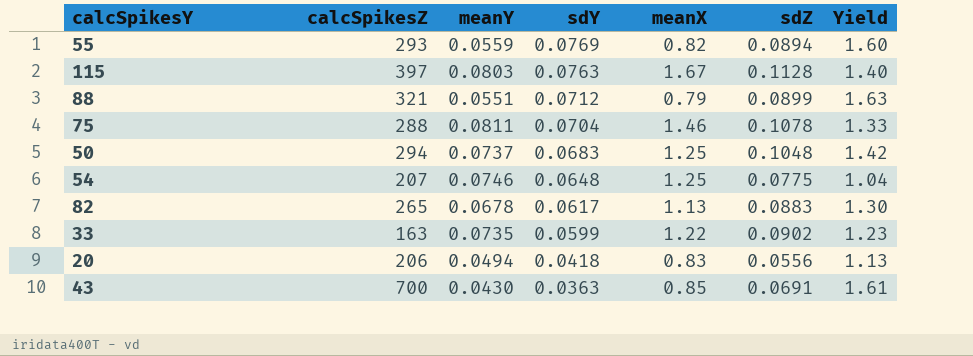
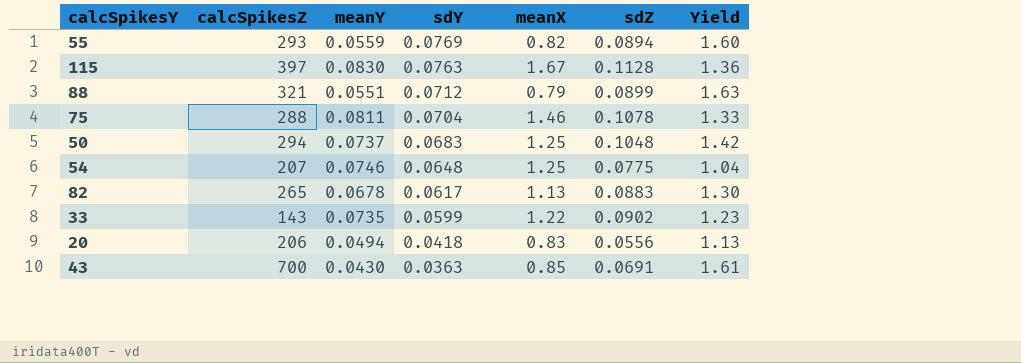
115 | meanY: 0.0803 -> 0.0830
115 | Yield: 1.40 -> 1.36
33 | calcSpikesZ: 163 -> 143

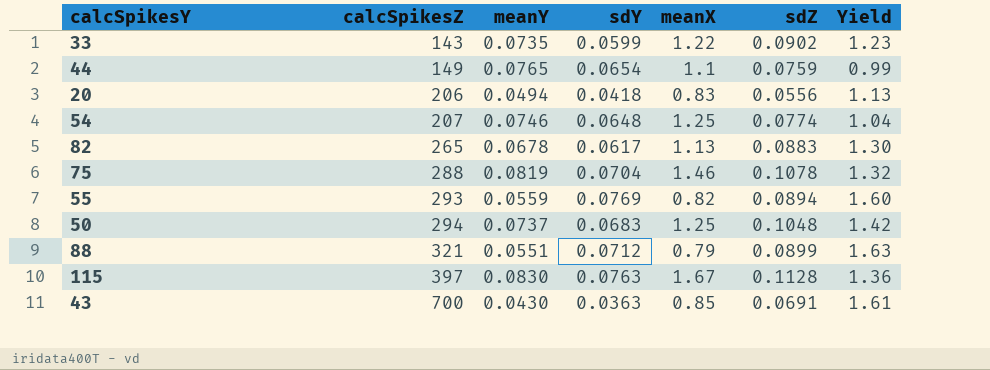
row order: sdY descending -> calcSpikesZ ascending
row 44: none -> 149 | 0.0765 | 0.0654 | 1.1 | 0.0759 | 0.99
54 | sdZ: 0.0775 -> 0.0774
75 | meanY: 0.0811 -> 0.0819
75 | Yield: 1.33 -> 1.32

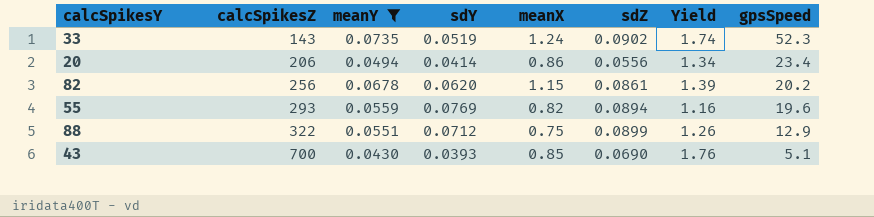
filter: none -> meanY <= 0.0735
column Yield | formula: [sdZ] / [meanY] -> [sdZ] / [sdY]
column gpsSpeed | position: none -> 8
33 | sdY: 0.0599 -> 0.0519
33 | meanX: 1.22 -> 1.24
20 | sdY: 0.0418 -> 0.0414
20 | meanX: 0.83 -> 0.86
82 | calcSpikesZ: 265 -> 256
82 | sdY: 0.0617 -> 0.0620
82 | meanX: 1.13 -> 1.15
82 | sdZ: 0.0883 -> 0.0861
88 | calcSpikesZ: 321 -> 322
88 | meanX: 0.79 -> 0.75
43 | sdY: 0.0363 -> 0.0393
43 | sdZ: 0.0691 -> 0.0690

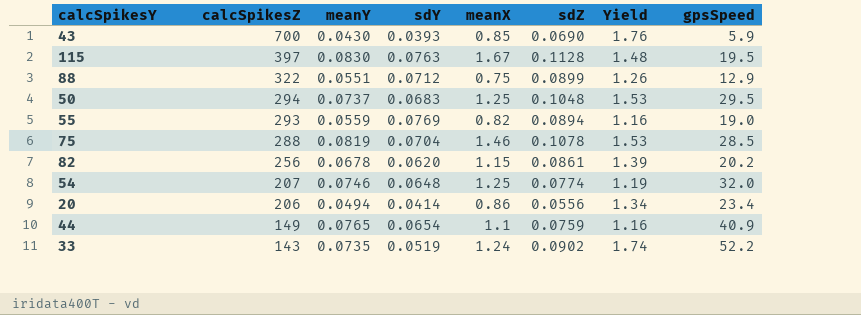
filter: meanY <= 0.0735 -> none
row order: calcSpikesZ ascending -> calcSpikesZ descending
43 | gpsSpeed: 5.1 -> 5.9
55 | gpsSpeed: 19.6 -> 19.0
33 | gpsSpeed: 52.3 -> 52.2

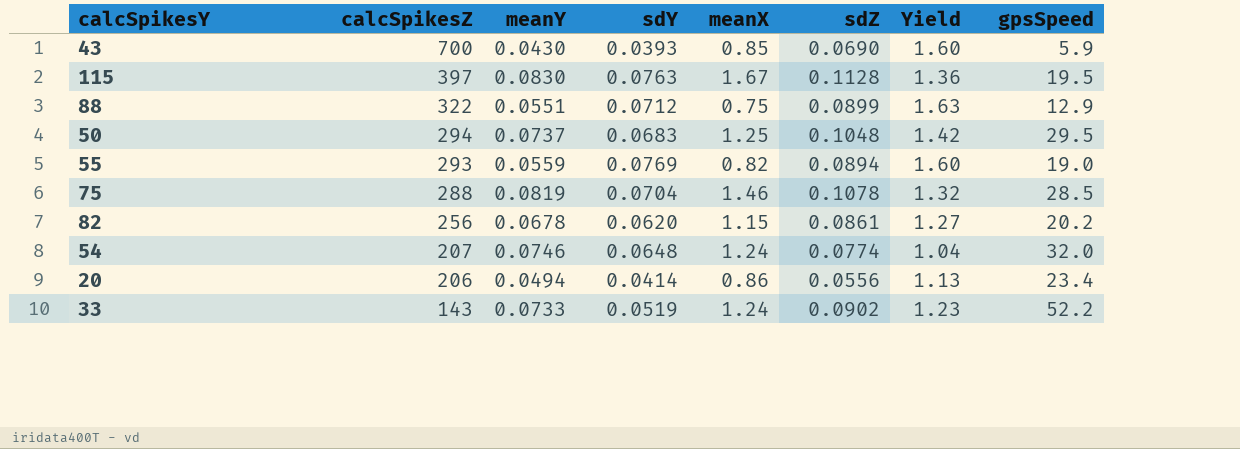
column Yield | formula: [sdZ] / [sdY] -> [sdZ] / [meanY]
row 44: 149 | 0.0765 | 0.0654 | 1.1 | 0.0759 | 1.16 | 40.9 -> none
54 | meanX: 1.25 -> 1.24
33 | meanY: 0.0735 -> 0.0733

